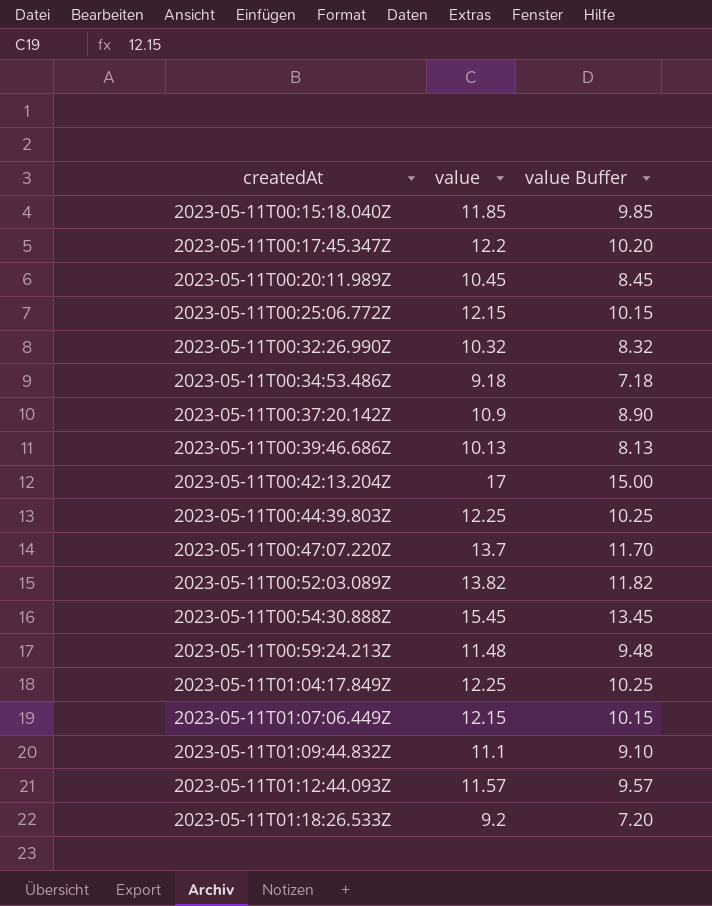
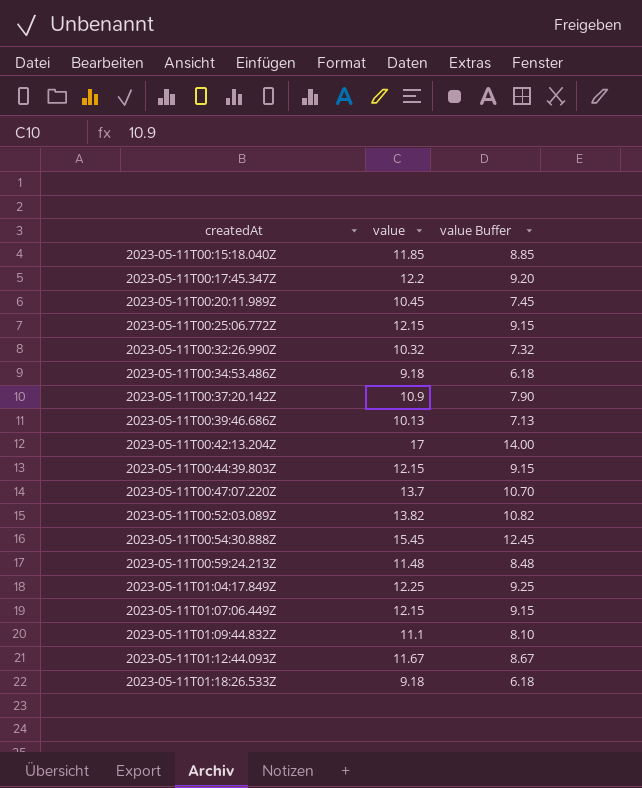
column value Buffer | formula: [value] - 2 -> [value] - 3
2023-05-11T00:44:39.803Z | value: 12.25 -> 12.15
2023-05-11T01:12:44.093Z | value: 11.57 -> 11.67
2023-05-11T01:18:26.533Z | value: 9.2 -> 9.18

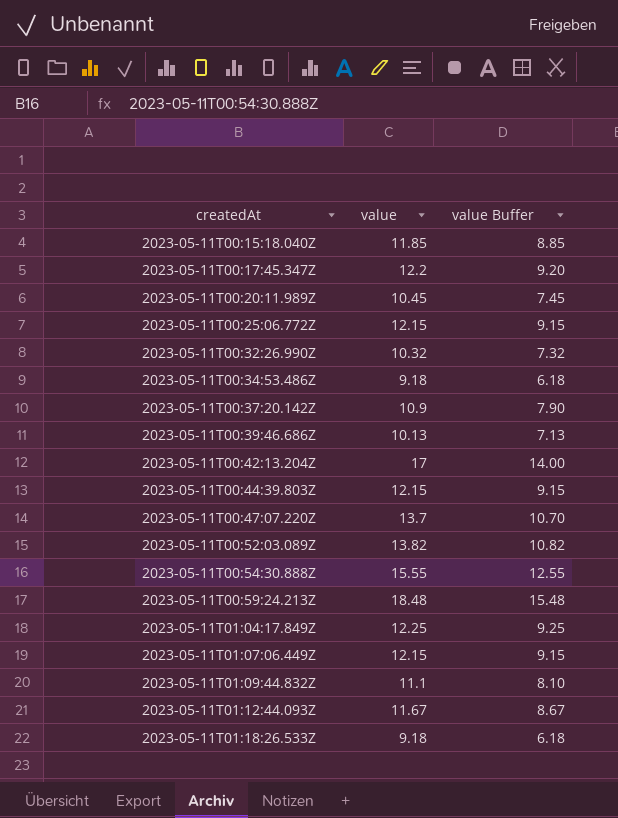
2023-05-11T00:54:30.888Z | value: 15.45 -> 15.55
2023-05-11T00:54:30.888Z | value Buffer: 12.45 -> 12.55
2023-05-11T00:59:24.213Z | value: 11.48 -> 18.48
2023-05-11T00:59:24.213Z | value Buffer: 8.48 -> 15.48

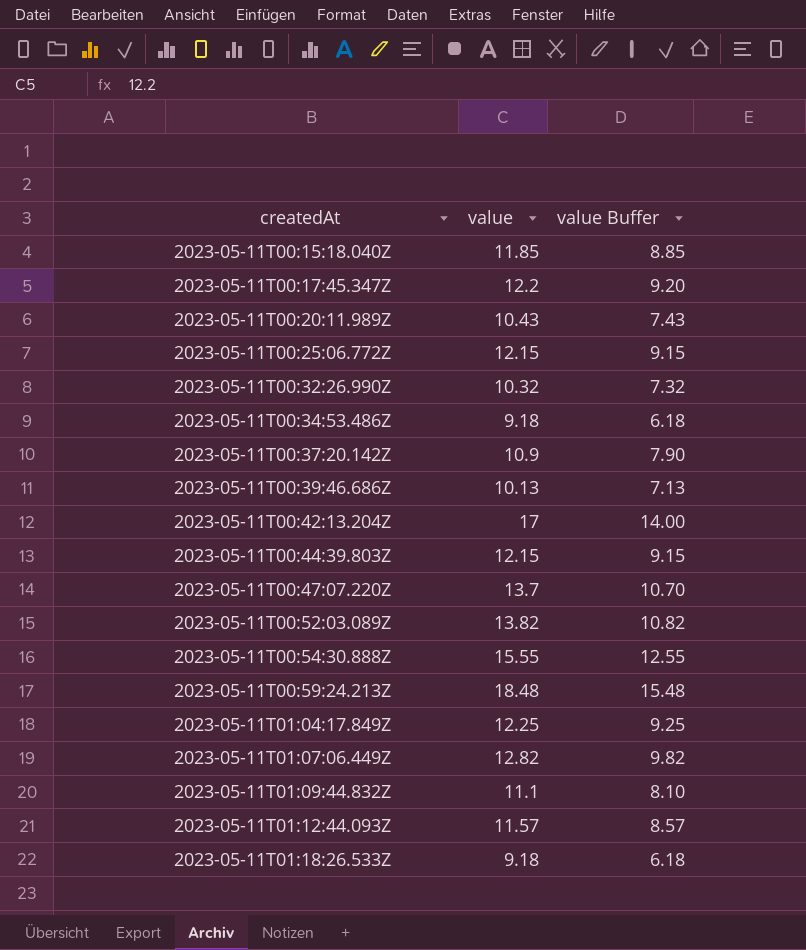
2023-05-11T00:20:11.989Z | value: 10.45 -> 10.43
2023-05-11T00:20:11.989Z | value Buffer: 7.45 -> 7.43
2023-05-11T01:07:06.449Z | value: 12.15 -> 12.82
2023-05-11T01:07:06.449Z | value Buffer: 9.15 -> 9.82
2023-05-11T01:12:44.093Z | value: 11.67 -> 11.57
2023-05-11T01:12:44.093Z | value Buffer: 8.67 -> 8.57

